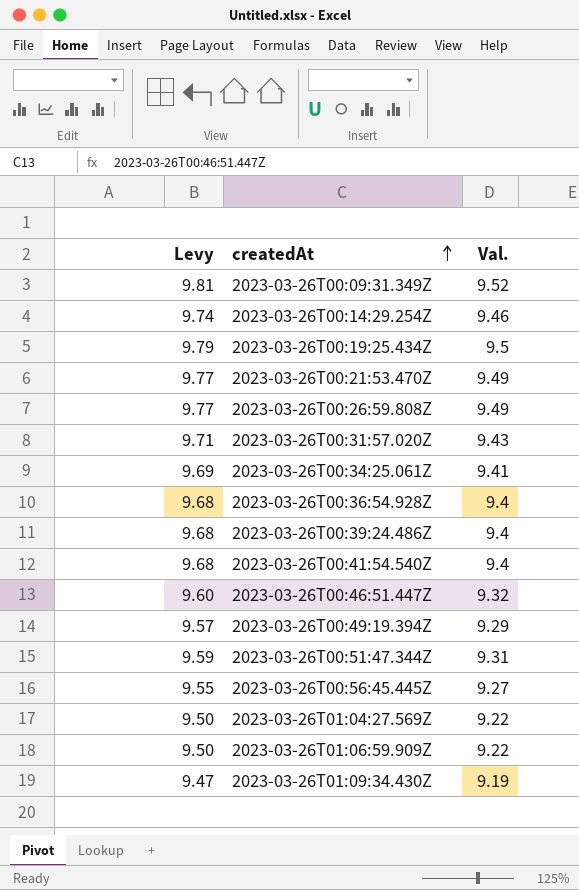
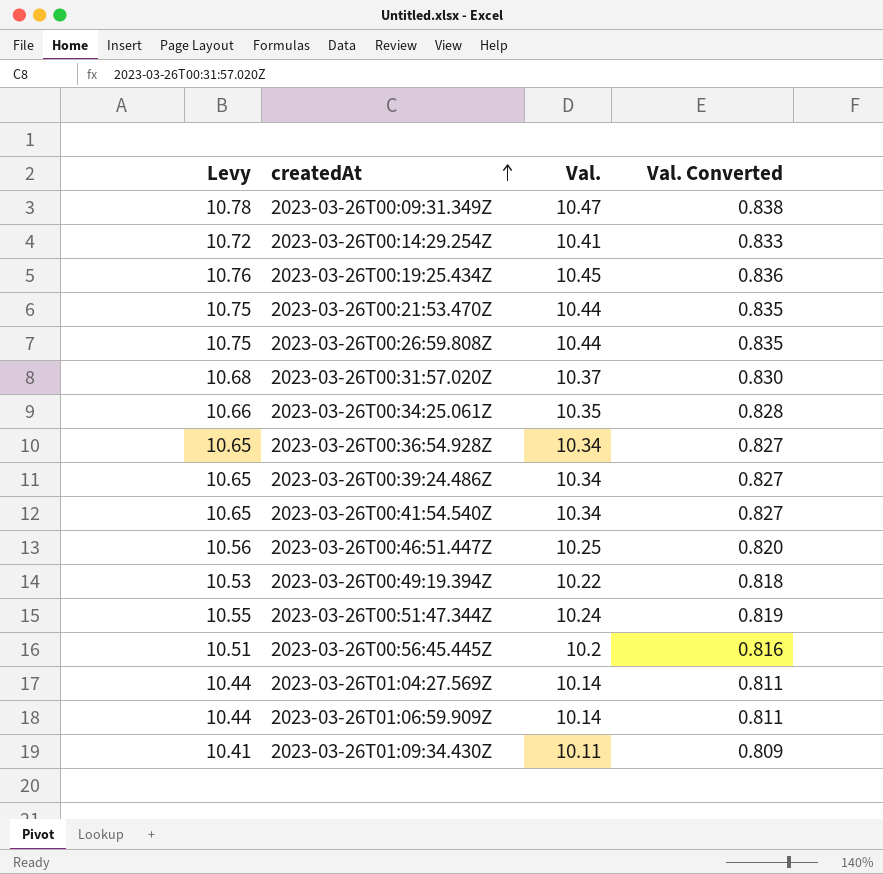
column Val. Converted | formula: none -> [Val.] * 0.08
2023-03-26T00:09:31.349Z | Levy: 9.81 -> 10.78
2023-03-26T00:09:31.349Z | Val.: 9.52 -> 10.47
2023-03-26T00:14:29.254Z | Levy: 9.74 -> 10.72
2023-03-26T00:14:29.254Z | Val.: 9.46 -> 10.41
2023-03-26T00:19:25.434Z | Levy: 9.79 -> 10.76
2023-03-26T00:19:25.434Z | Val.: 9.5 -> 10.45
2023-03-26T00:21:53.470Z | Levy: 9.77 -> 10.75
2023-03-26T00:21:53.470Z | Val.: 9.49 -> 10.44
2023-03-26T00:26:59.808Z | Levy: 9.77 -> 10.75
2023-03-26T00:26:59.808Z | Val.: 9.49 -> 10.44
2023-03-26T00:31:57.020Z | Levy: 9.71 -> 10.68
2023-03-26T00:31:57.020Z | Val.: 9.43 -> 10.37
2023-03-26T00:34:25.061Z | Levy: 9.69 -> 10.66
2023-03-26T00:34:25.061Z | Val.: 9.41 -> 10.35
2023-03-26T00:36:54.928Z | Levy: 9.68 -> 10.65
2023-03-26T00:36:54.928Z | Val.: 9.4 -> 10.34
2023-03-26T00:39:24.486Z | Levy: 9.68 -> 10.65
2023-03-26T00:39:24.486Z | Val.: 9.4 -> 10.34
2023-03-26T00:41:54.540Z | Levy: 9.68 -> 10.65
2023-03-26T00:41:54.540Z | Val.: 9.4 -> 10.34
2023-03-26T00:46:51.447Z | Levy: 9.60 -> 10.56
2023-03-26T00:46:51.447Z | Val.: 9.32 -> 10.25
2023-03-26T00:49:19.394Z | Levy: 9.57 -> 10.53
2023-03-26T00:49:19.394Z | Val.: 9.29 -> 10.22
2023-03-26T00:51:47.344Z | Levy: 9.59 -> 10.55
2023-03-26T00:51:47.344Z | Val.: 9.31 -> 10.24
2023-03-26T00:56:45.445Z | Levy: 9.55 -> 10.51
2023-03-26T00:56:45.445Z | Val.: 9.27 -> 10.2
2023-03-26T01:04:27.569Z | Levy: 9.50 -> 10.44
2023-03-26T01:04:27.569Z | Val.: 9.22 -> 10.14
2023-03-26T01:06:59.909Z | Levy: 9.50 -> 10.44
2023-03-26T01:06:59.909Z | Val.: 9.22 -> 10.14
2023-03-26T01:09:34.430Z | Levy: 9.47 -> 10.41
2023-03-26T01:09:34.430Z | Val.: 9.19 -> 10.11

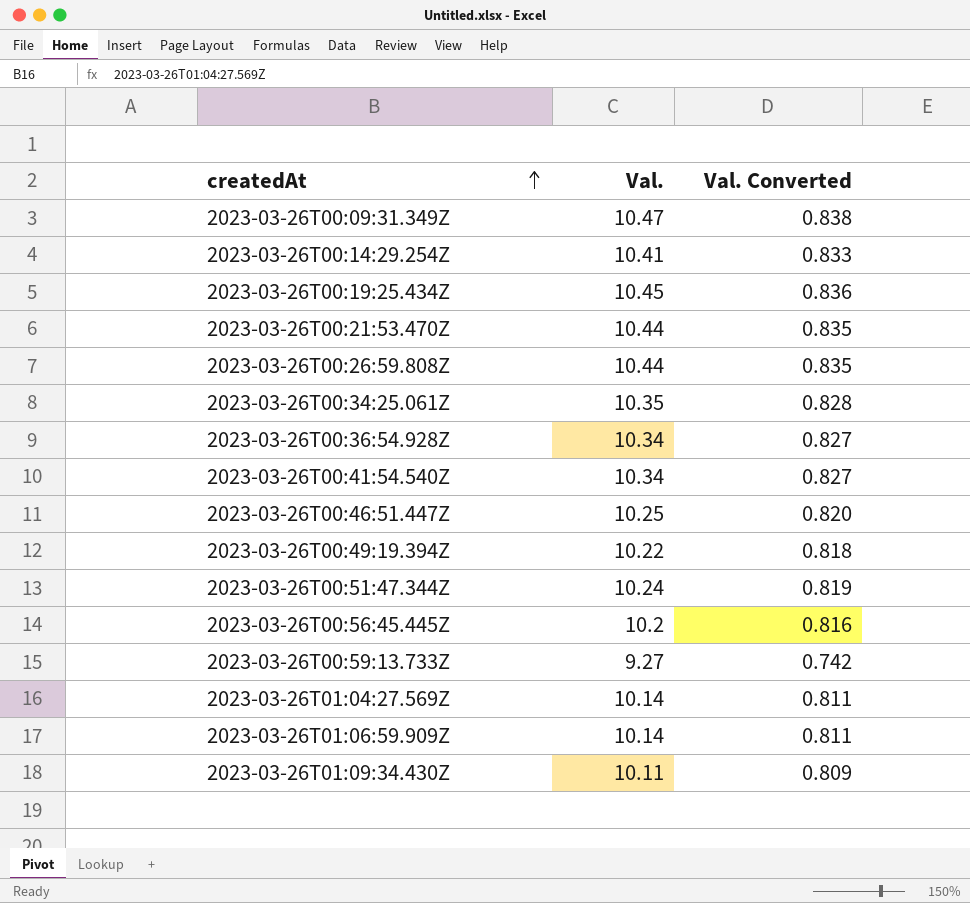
column Levy | formula: [Val.] * 1.03 -> none
row 2023-03-26T00:31:57.020Z: 10.68 | 10.37 | 0.830 -> none
row 2023-03-26T00:39:24.486Z: 10.65 | 10.34 | 0.827 -> none
row 2023-03-26T00:59:13.733Z: none -> 9.27 | 0.742

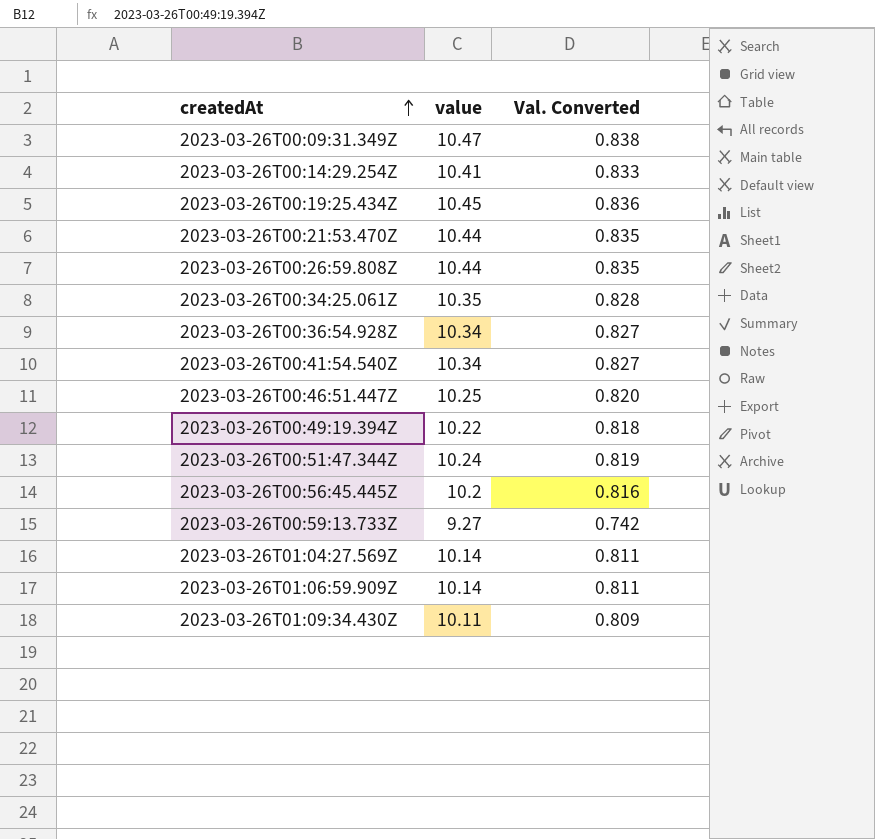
column name: Val. -> value

